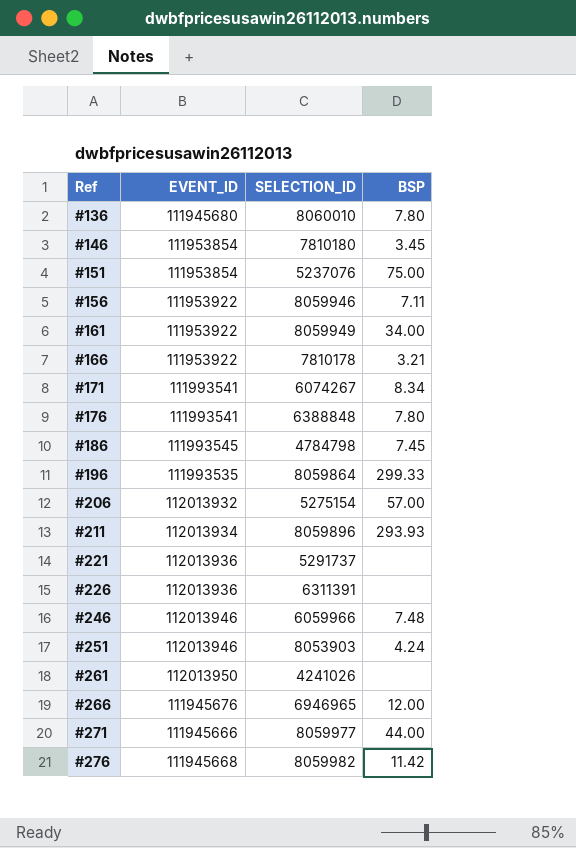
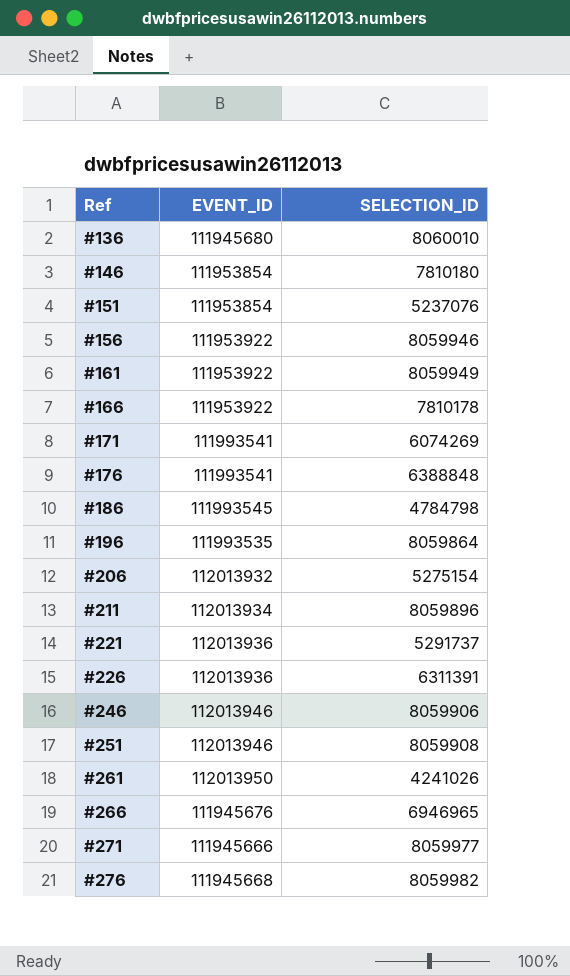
column BSP | position: 4 -> none
#171 | SELECTION_ID: 6074267 -> 6074269
#246 | SELECTION_ID: 6059966 -> 8059906
#251 | SELECTION_ID: 8053903 -> 8059908

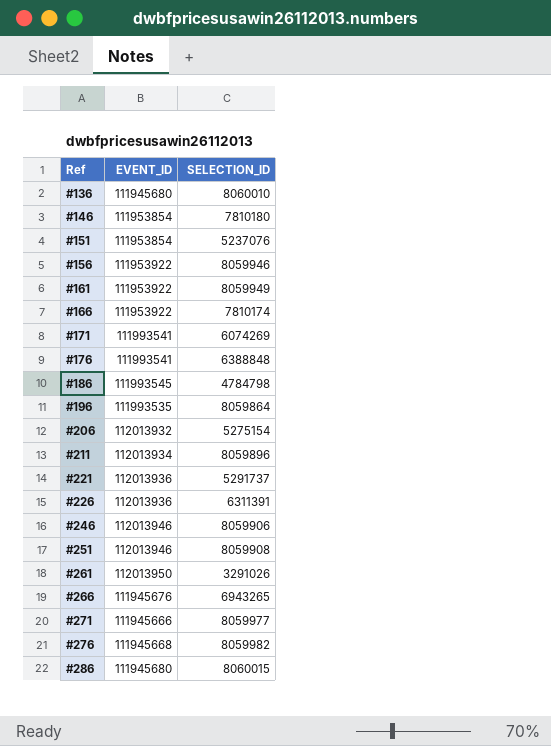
#166 | SELECTION_ID: 7810178 -> 7810174
#261 | SELECTION_ID: 4241026 -> 3291026
#266 | SELECTION_ID: 6946965 -> 6943265
row #286: none -> 111945680 | 8060015

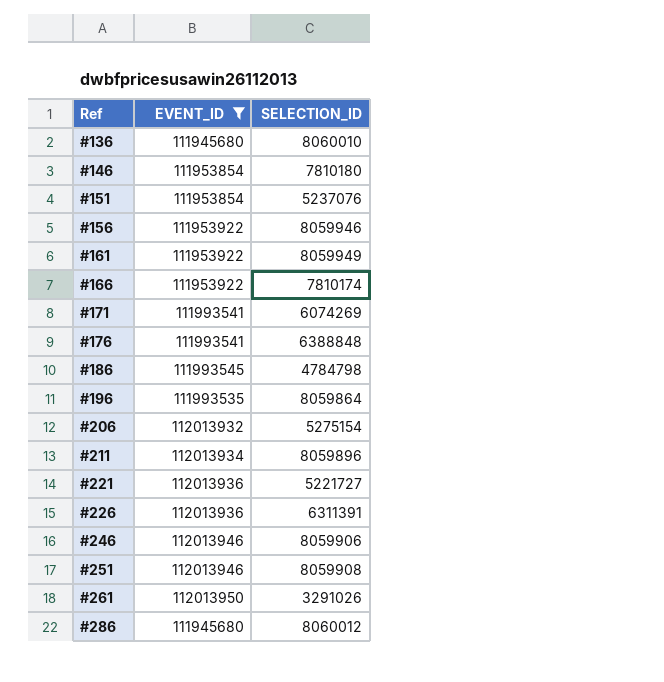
filter: none -> EVENT_ID >= 111945680
#221 | SELECTION_ID: 5291737 -> 5221727
#286 | SELECTION_ID: 8060015 -> 8060012

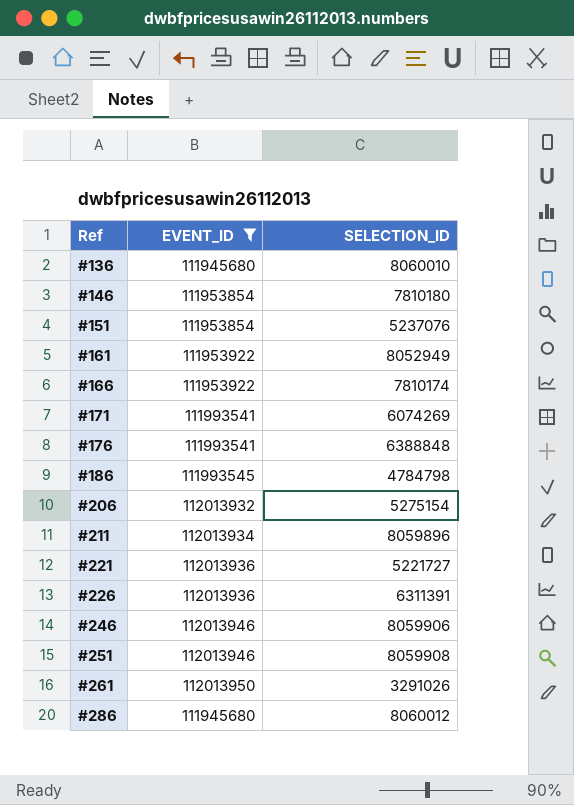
row #156: 111953922 | 8059946 -> none
row #196: 111993535 | 8059864 -> none
#161 | SELECTION_ID: 8059949 -> 8052949

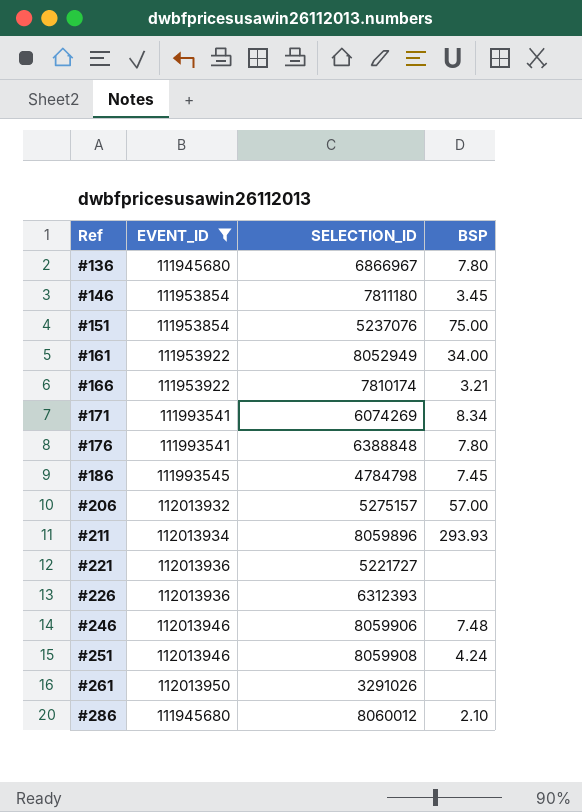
column BSP | position: none -> 4
#136 | SELECTION_ID: 8060010 -> 6866967
#146 | SELECTION_ID: 7810180 -> 7811180
#206 | SELECTION_ID: 5275154 -> 5275157
#226 | SELECTION_ID: 6311391 -> 6312393

